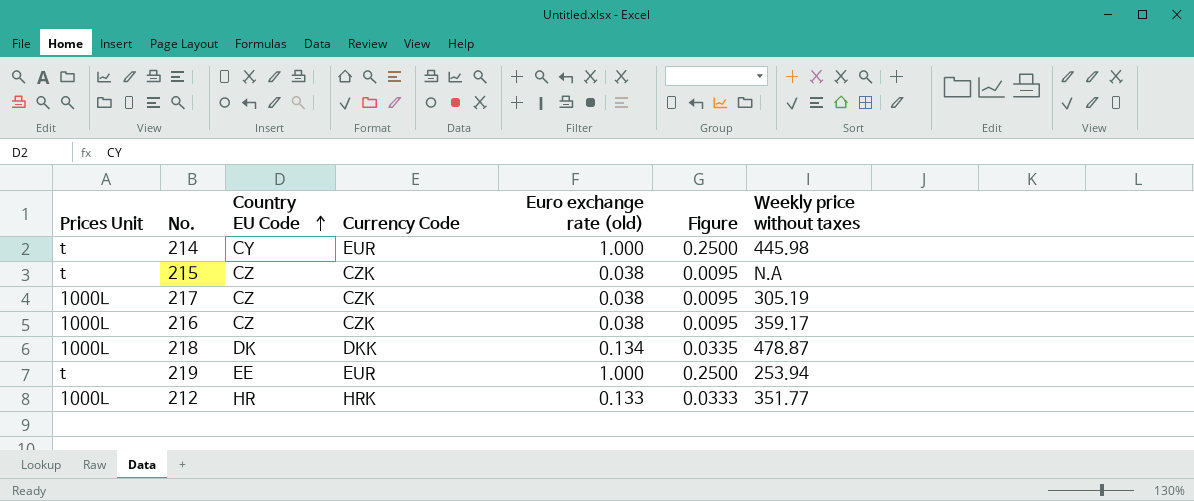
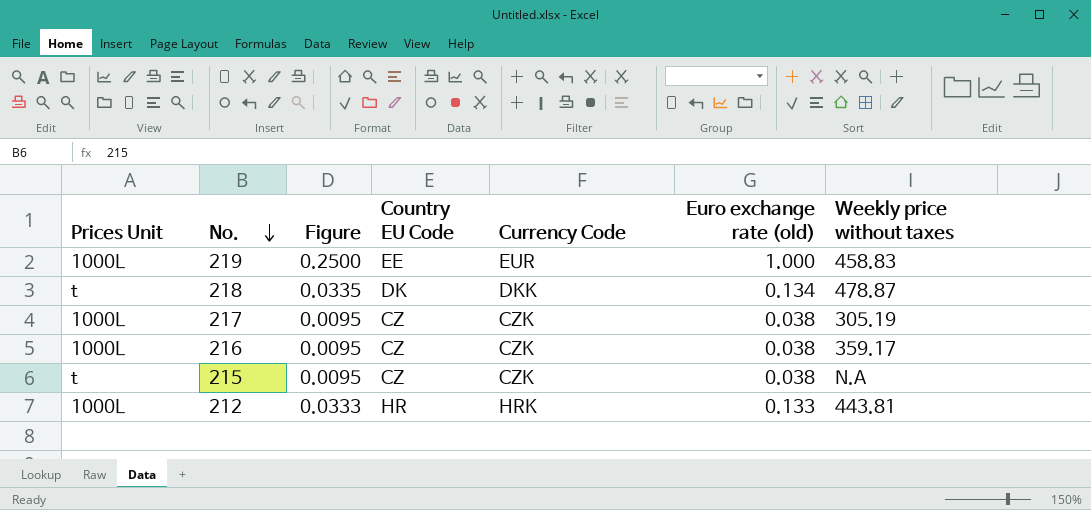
row order: Country EU Code ascending -> No. descending
column Figure | position: 6 -> 3
row 214: t | CY | EUR | 1.000 | 0.2500 | 445.98 -> none
219 | Prices Unit: t -> 1000L
219 | Weekly price without taxes: 253.94 -> 458.83
218 | Prices Unit: 1000L -> t
212 | Weekly price without taxes: 351.77 -> 443.81

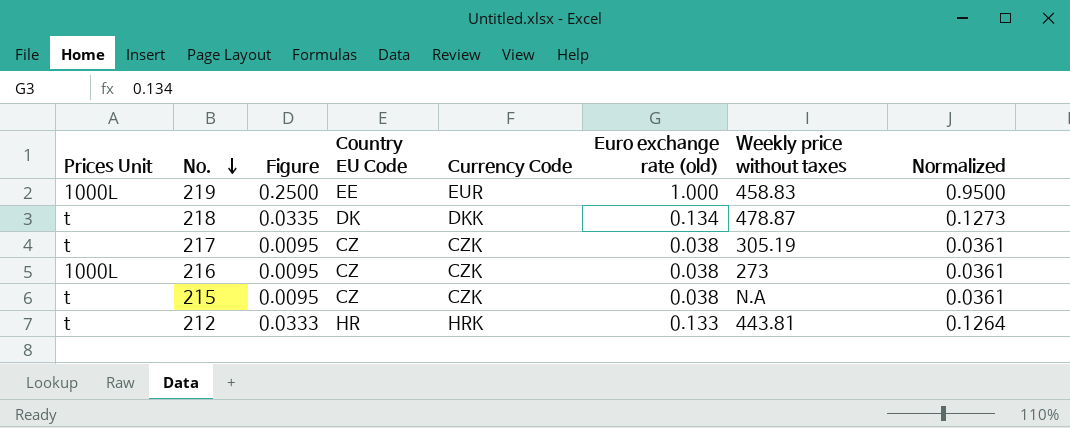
column Normalized | formula: none -> [Euro exchange rate (old)] * 0.95
217 | Prices Unit: 1000L -> t
216 | Weekly price without taxes: 359.17 -> 273
212 | Prices Unit: 1000L -> t

